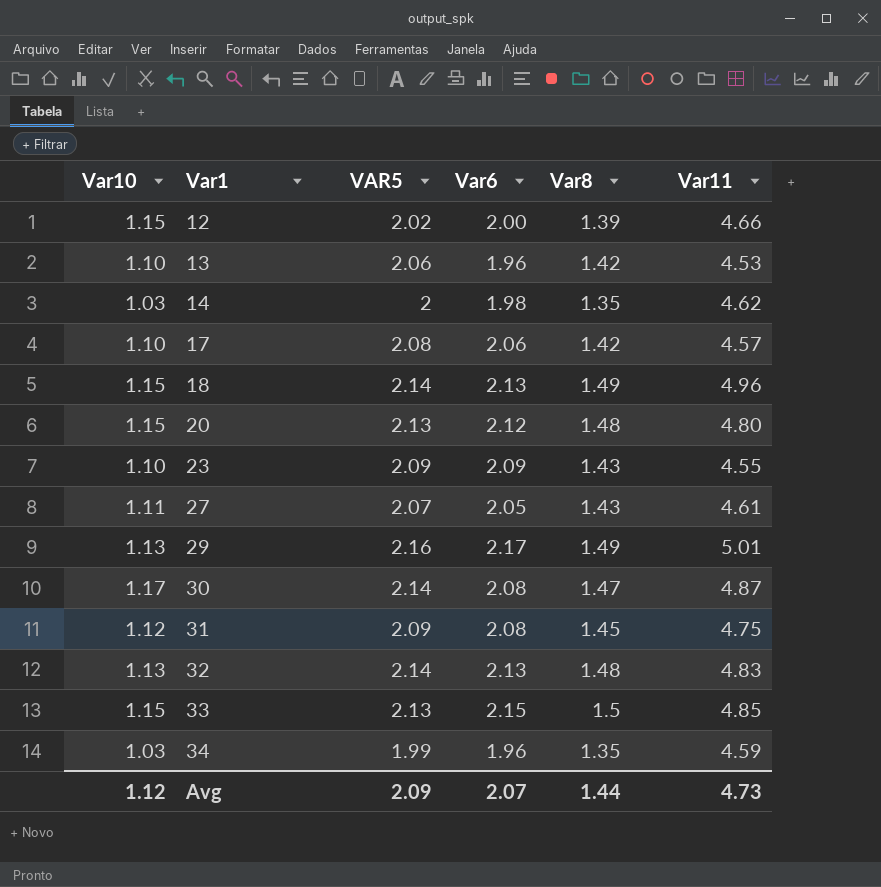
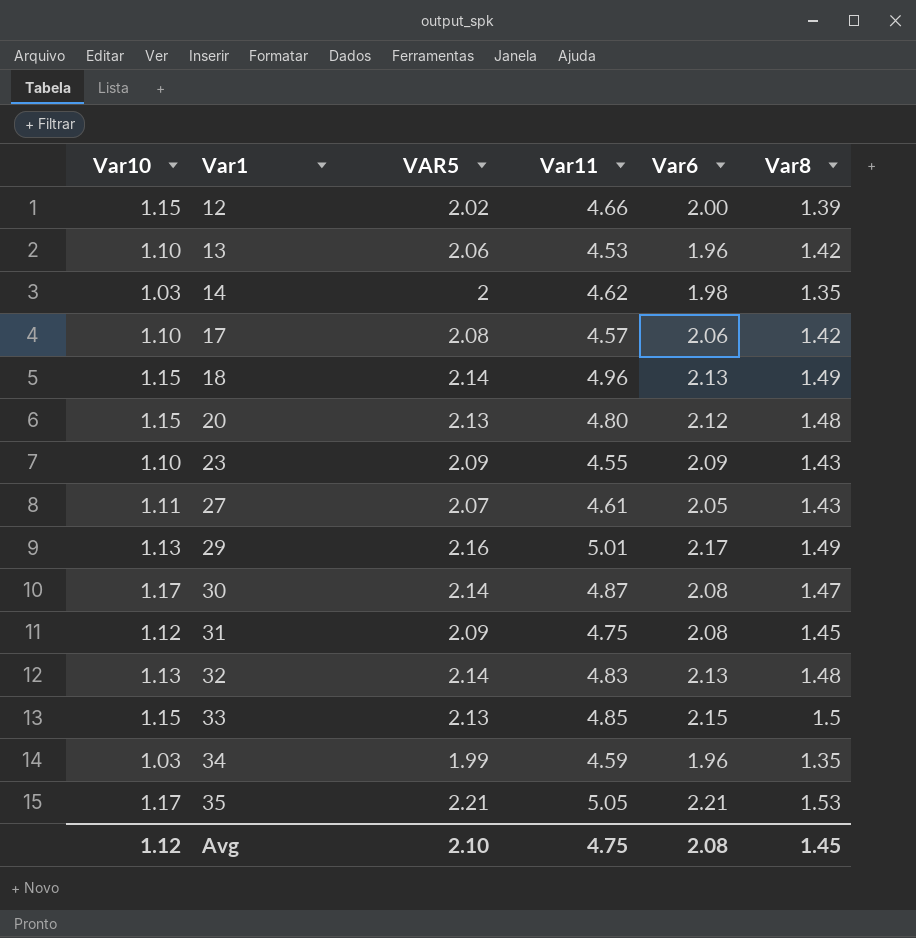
column Var11 | position: 6 -> 4
row 35: none -> 1.17 | 2.21 | 5.05 | 2.21 | 1.53
Avg | VAR5: 2.09 -> 2.10
Avg | Var11: 4.73 -> 4.75
Avg | Var6: 2.07 -> 2.08
Avg | Var8: 1.44 -> 1.45

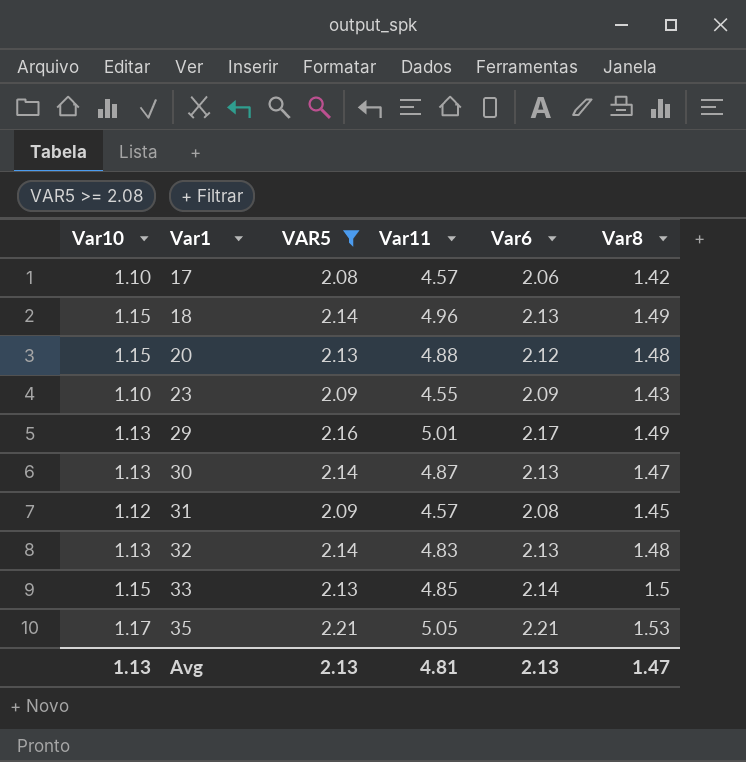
filter: none -> VAR5 >= 2.08
20 | Var11: 4.80 -> 4.88
30 | Var10: 1.17 -> 1.13
30 | Var6: 2.08 -> 2.13
31 | Var11: 4.75 -> 4.57
33 | Var6: 2.15 -> 2.14
Avg | Var10: 1.12 -> 1.13
Avg | VAR5: 2.10 -> 2.13
Avg | Var11: 4.75 -> 4.81
Avg | Var6: 2.08 -> 2.13
Avg | Var8: 1.45 -> 1.47

